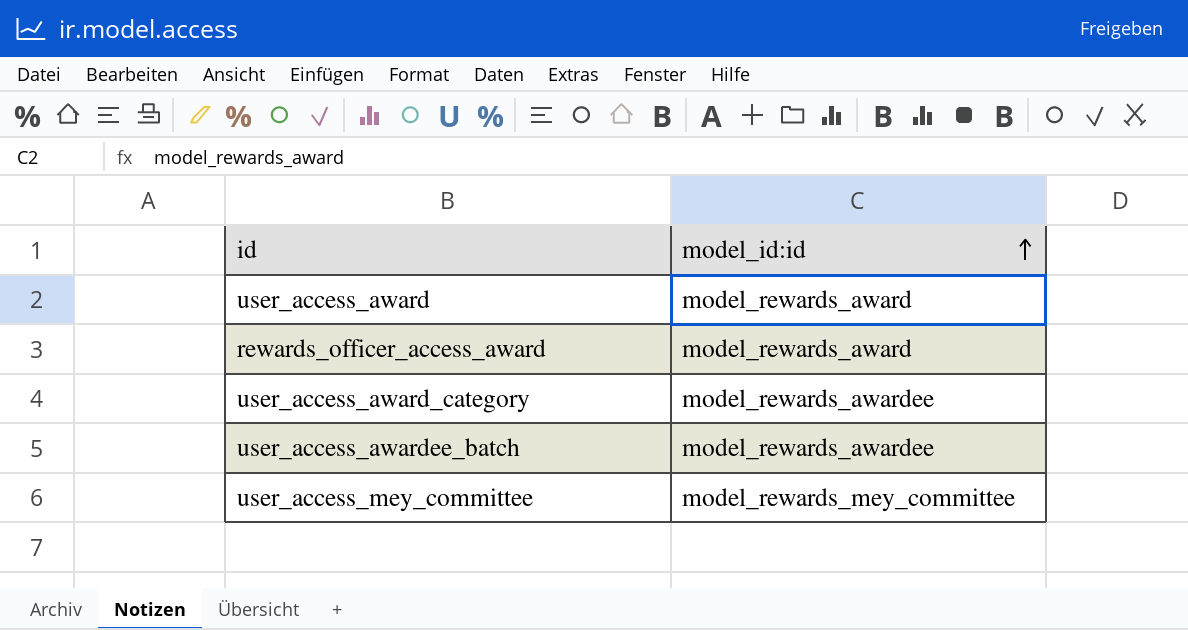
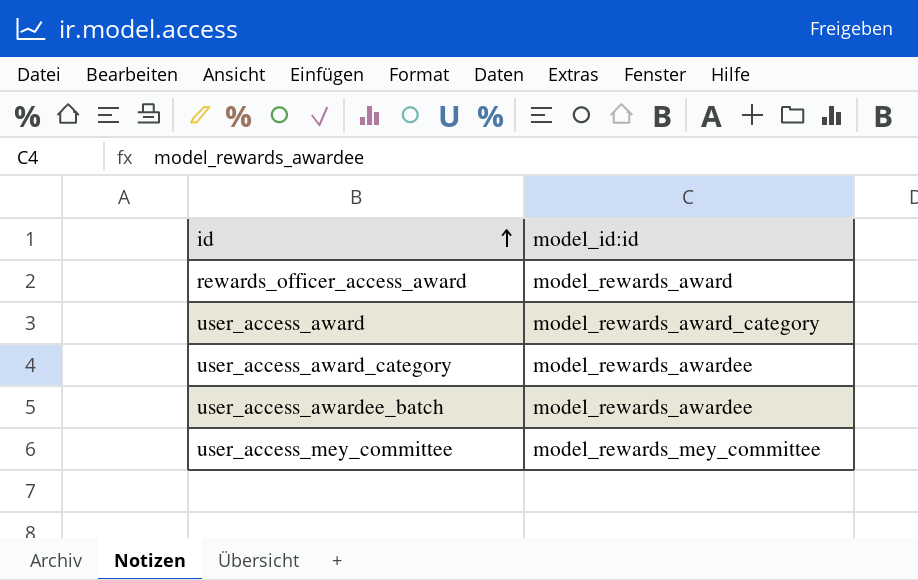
row order: model_id:id ascending -> id ascending
user_access_award | model_id:id: model_rewards_award -> model_rewards_award_category

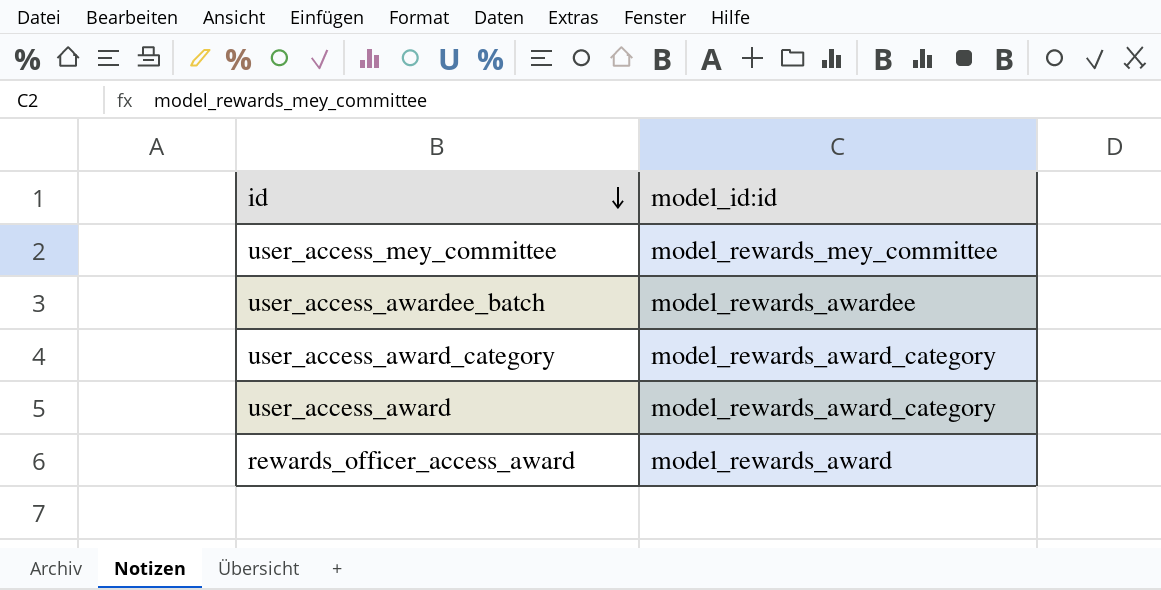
row order: id ascending -> id descending
user_access_award_category | model_id:id: model_rewards_awardee -> model_rewards_award_category

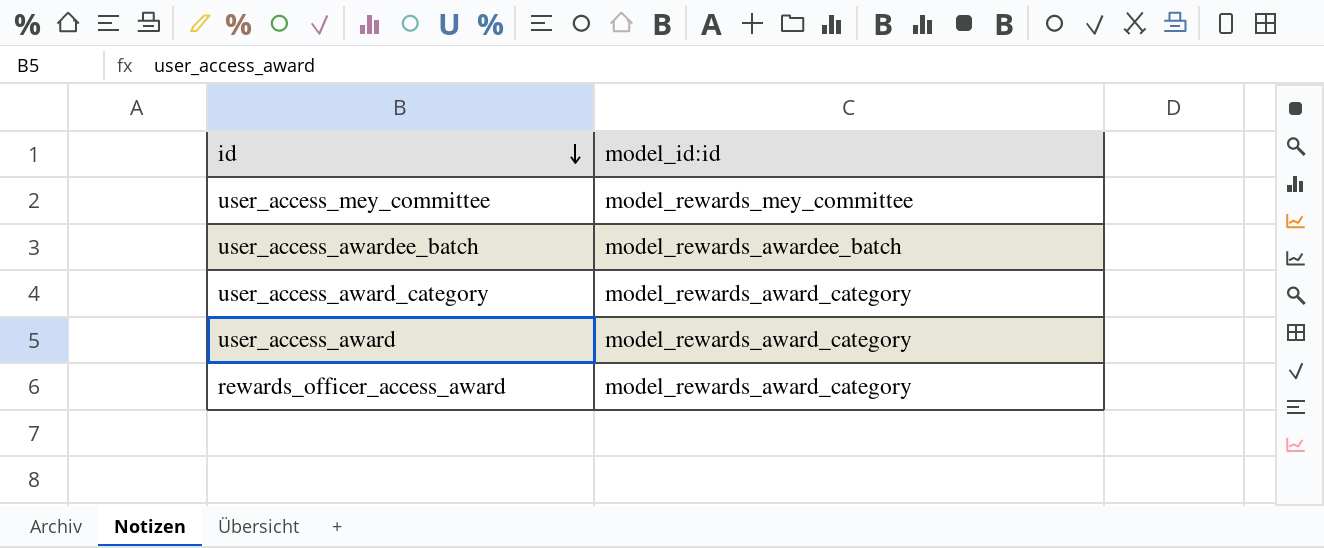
user_access_awardee_batch | model_id:id: model_rewards_awardee -> model_rewards_awardee_batch
rewards_officer_access_award | model_id:id: model_rewards_award -> model_rewards_award_category

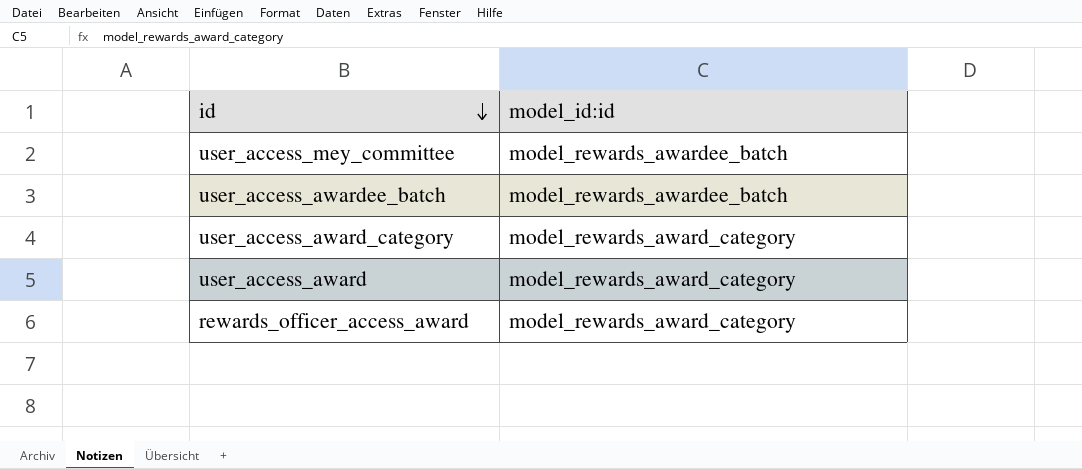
user_access_mey_committee | model_id:id: model_rewards_mey_committee -> model_rewards_awardee_batch

